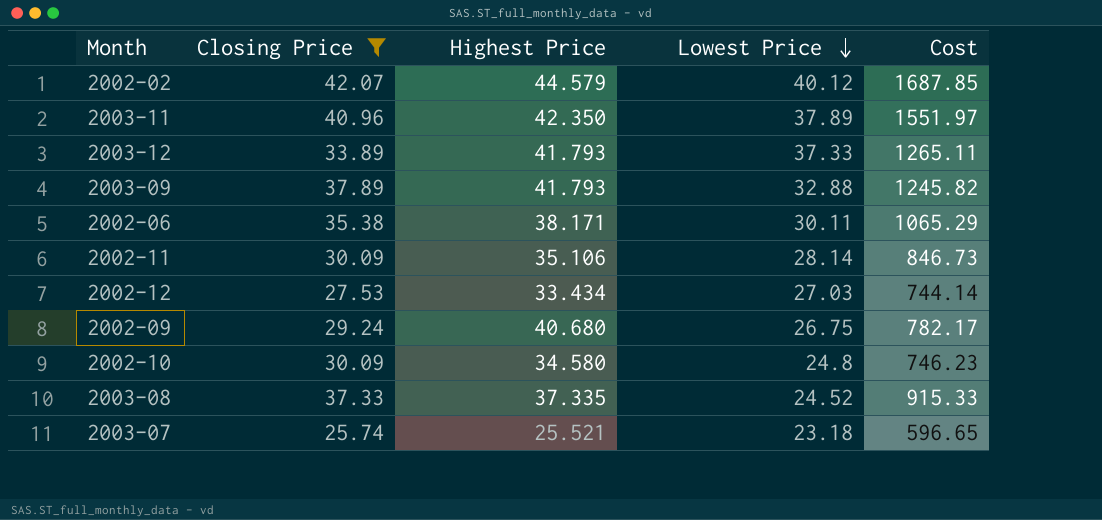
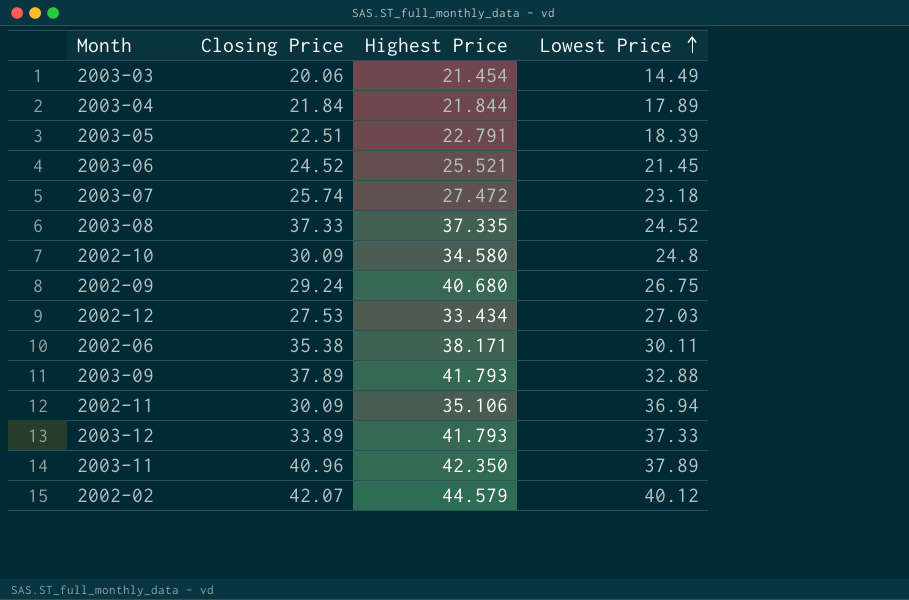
filter: Closing Price >= 25.74 -> none
row order: Lowest Price descending -> Lowest Price ascending
column Cost | formula: [Closing Price] * [Lowest Price] -> none
2003-07 | Highest Price: 25.521 -> 27.472
2002-11 | Lowest Price: 28.14 -> 36.94

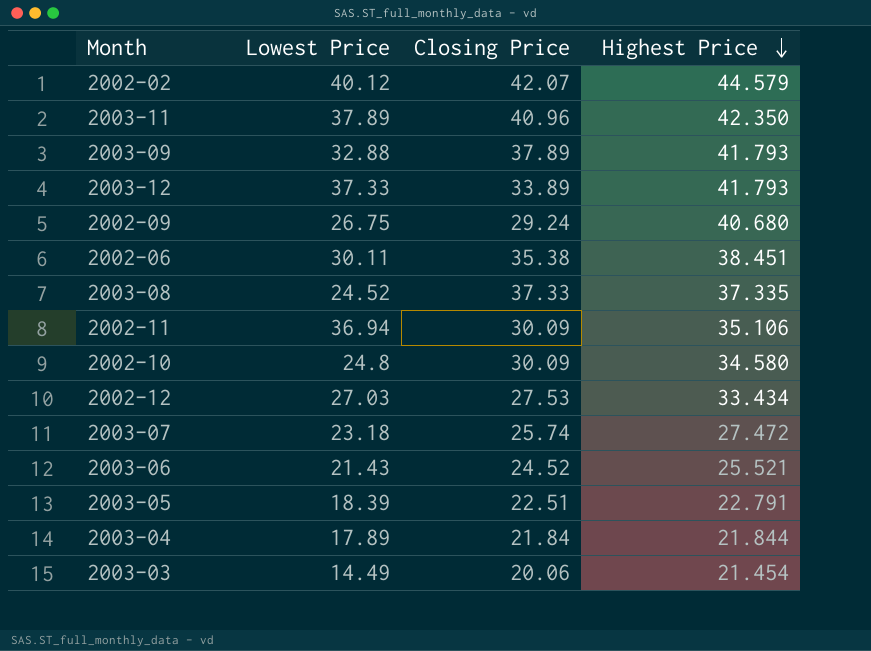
row order: Lowest Price ascending -> Highest Price descending
column Lowest Price | position: 4 -> 2
2002-06 | Highest Price: 38.171 -> 38.451
2003-06 | Lowest Price: 21.45 -> 21.43

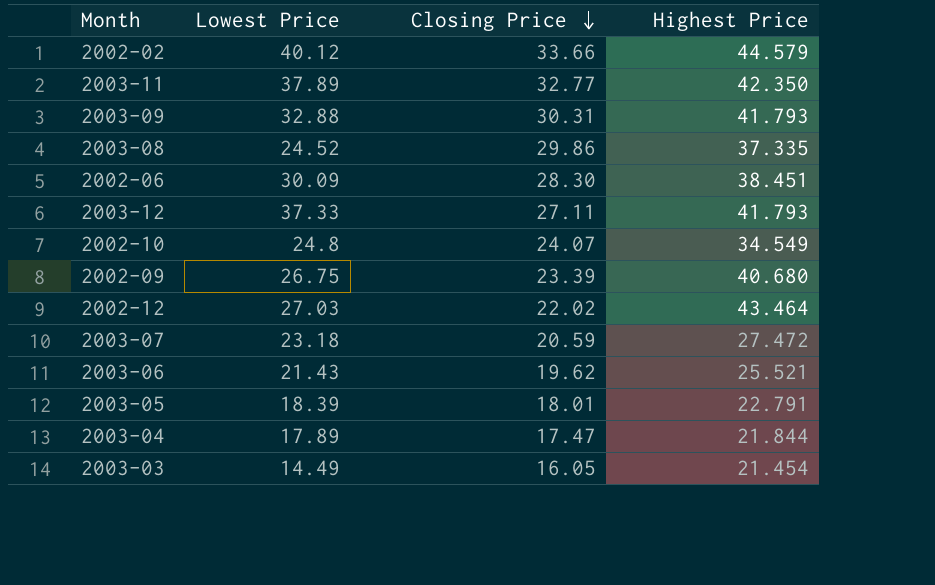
row order: Highest Price descending -> Closing Price descending
row 2002-11: 36.94 | 30.09 | 35.106 -> none
2002-02 | Closing Price: 42.07 -> 33.66
2003-11 | Closing Price: 40.96 -> 32.77
2003-09 | Closing Price: 37.89 -> 30.31
2003-08 | Closing Price: 37.33 -> 29.86
2002-06 | Lowest Price: 30.11 -> 30.09
2002-06 | Closing Price: 35.38 -> 28.30
2003-12 | Closing Price: 33.89 -> 27.11
2002-10 | Closing Price: 30.09 -> 24.07
2002-10 | Highest Price: 34.580 -> 34.549
2002-09 | Closing Price: 29.24 -> 23.39
2002-12 | Closing Price: 27.53 -> 22.02
2002-12 | Highest Price: 33.434 -> 43.464
2003-07 | Closing Price: 25.74 -> 20.59
2003-06 | Closing Price: 24.52 -> 19.62
2003-05 | Closing Price: 22.51 -> 18.01
2003-04 | Closing Price: 21.84 -> 17.47
2003-03 | Closing Price: 20.06 -> 16.05

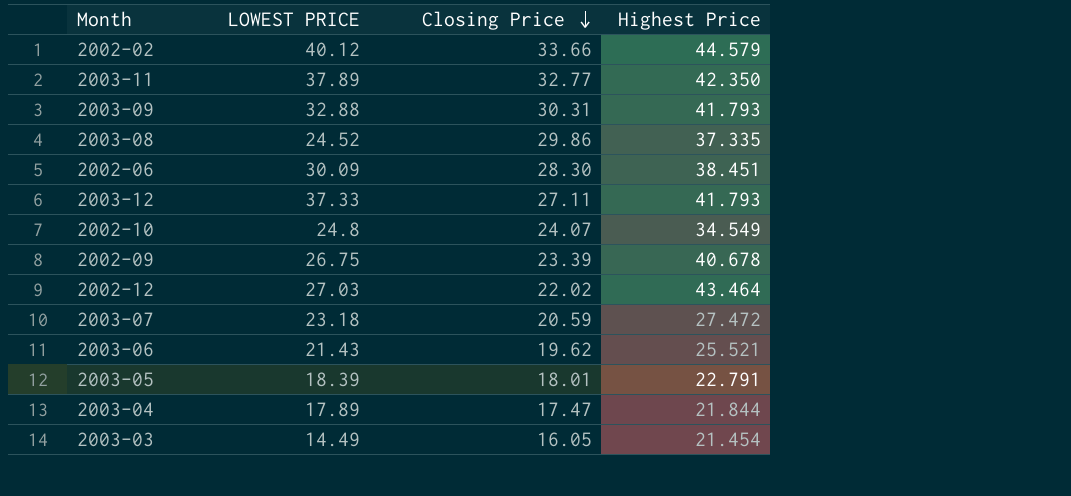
column name: Lowest Price -> LOWEST PRICE
2002-09 | Highest Price: 40.680 -> 40.678

